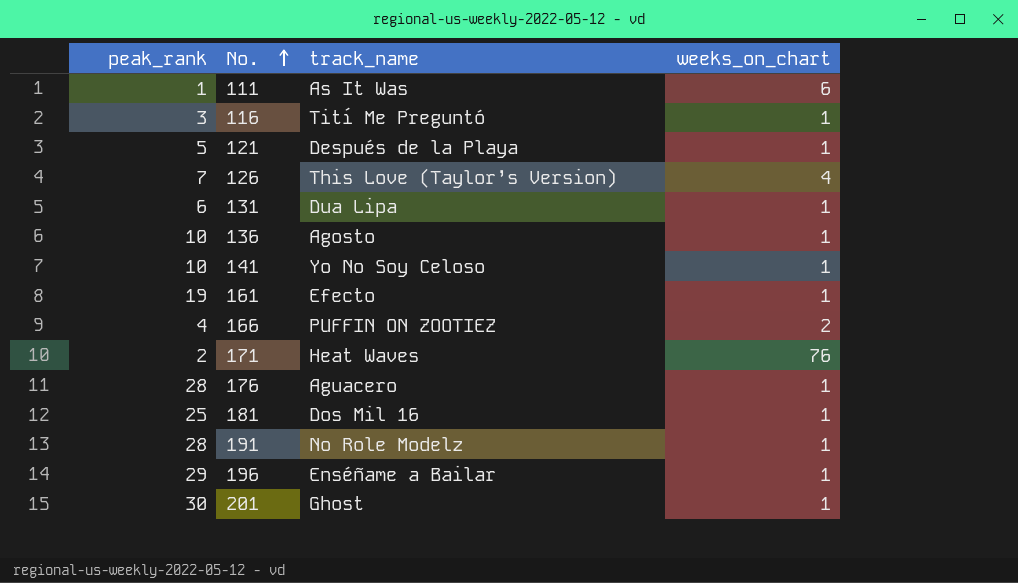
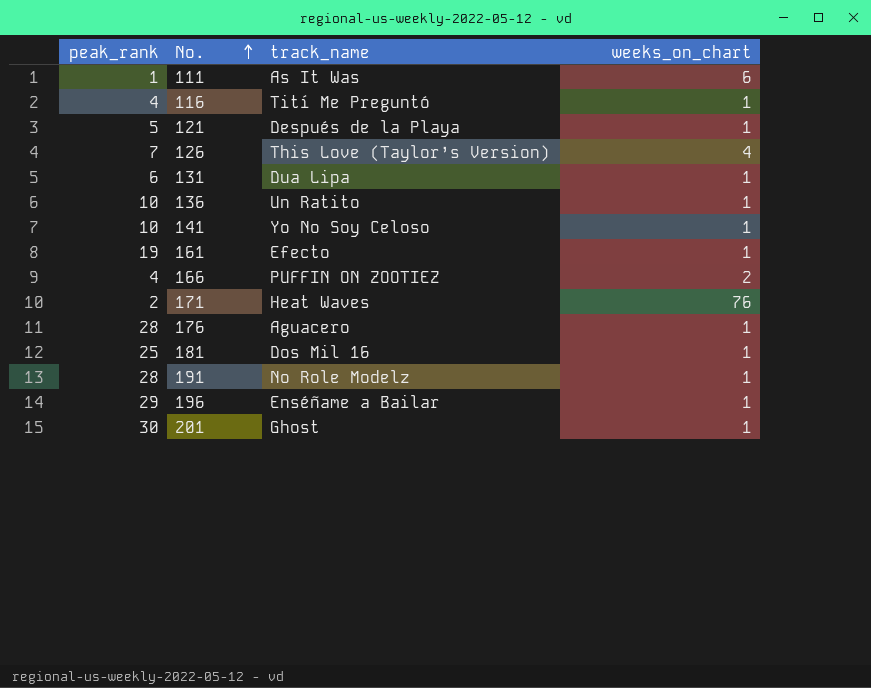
116 | peak_rank: 3 -> 4
136 | track_name: Agosto -> Un Ratito

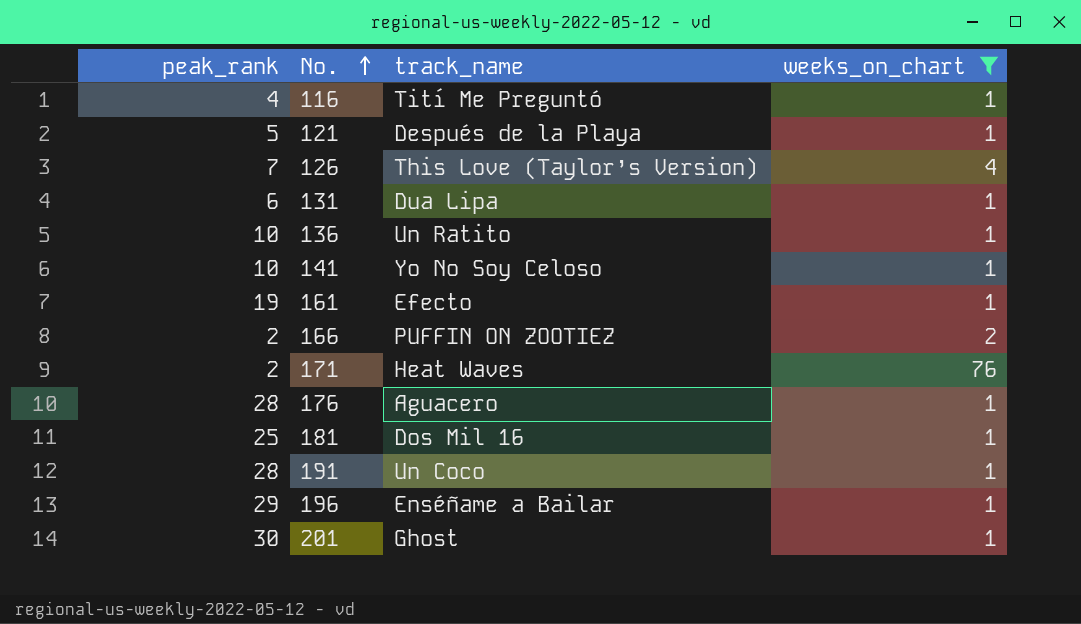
filter: none -> weeks_on_chart != 6
166 | peak_rank: 4 -> 2
191 | track_name: No Role Modelz -> Un Coco

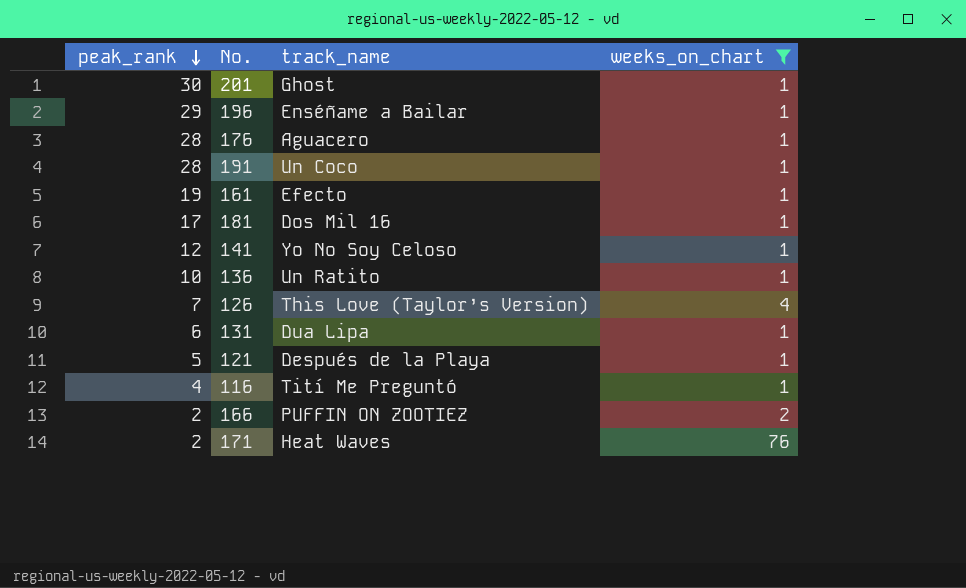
row order: No. ascending -> peak_rank descending
181 | peak_rank: 25 -> 17
141 | peak_rank: 10 -> 12

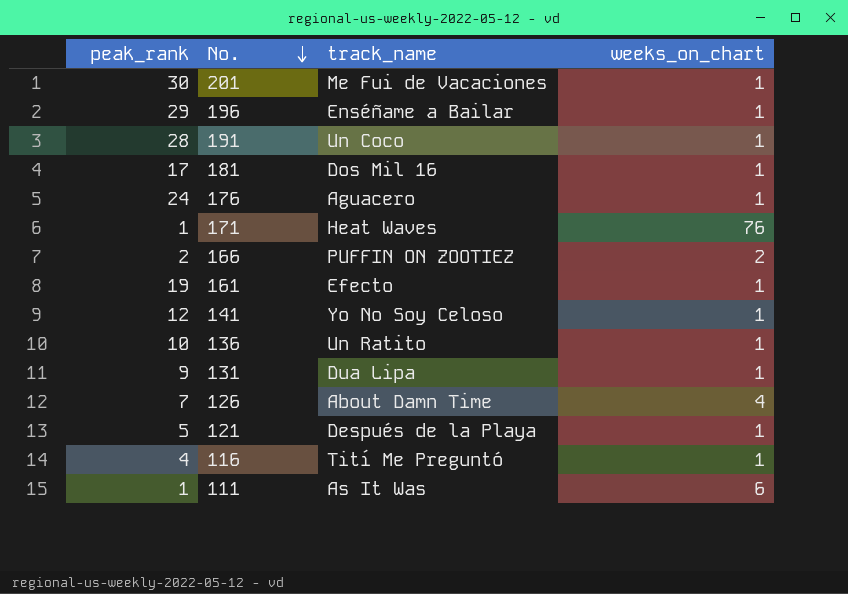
filter: weeks_on_chart != 6 -> none
row order: peak_rank descending -> No. descending
201 | track_name: Ghost -> Me Fui de Vacaciones
176 | peak_rank: 28 -> 24
171 | peak_rank: 2 -> 1
131 | peak_rank: 6 -> 9
126 | track_name: This Love (Taylor’s Version) -> About Damn Time

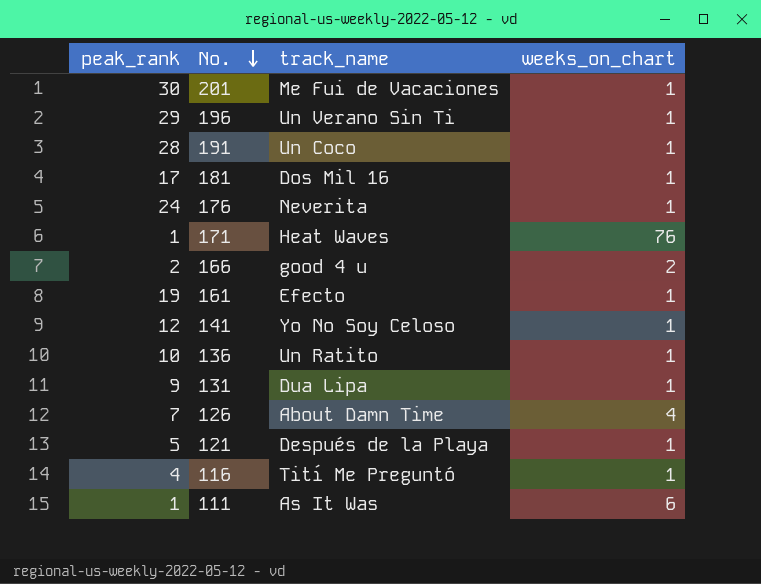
196 | track_name: Enséñame a Bailar -> Un Verano Sin Ti
176 | track_name: Aguacero -> Neverita
166 | track_name: PUFFIN ON ZOOTIEZ -> good 4 u

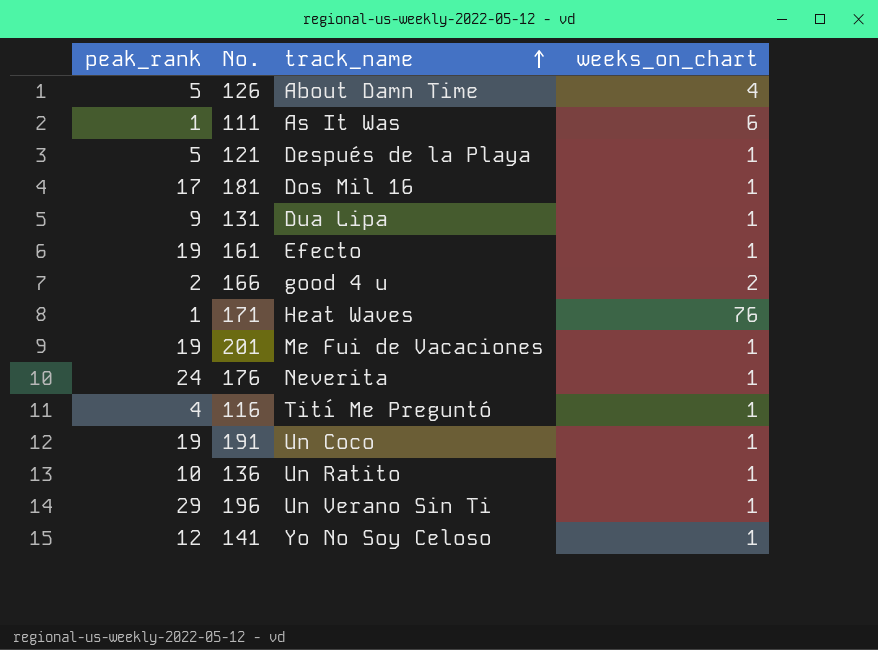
row order: No. descending -> track_name ascending
126 | peak_rank: 7 -> 5
201 | peak_rank: 30 -> 19
191 | peak_rank: 28 -> 19

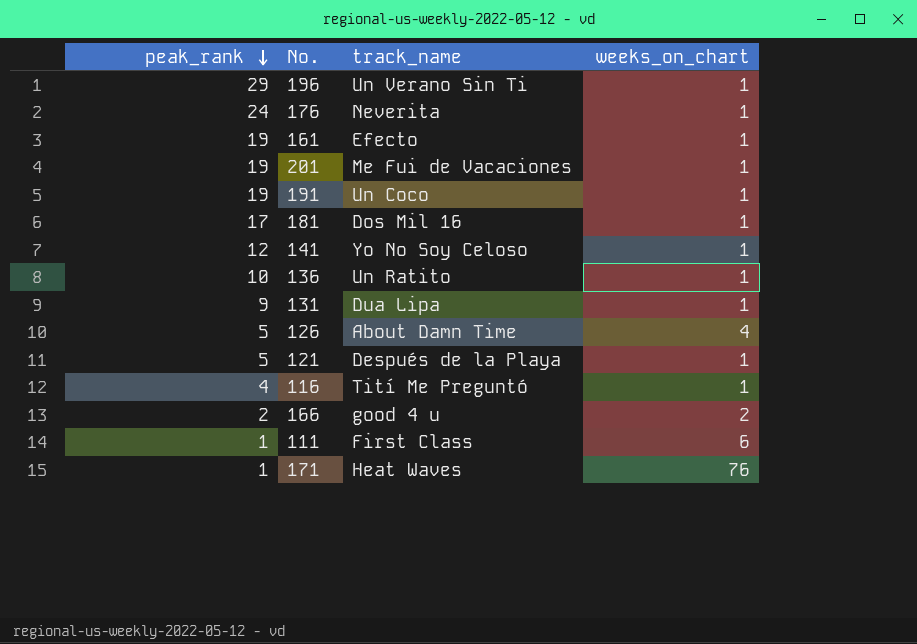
row order: track_name ascending -> peak_rank descending
111 | track_name: As It Was -> First Class

